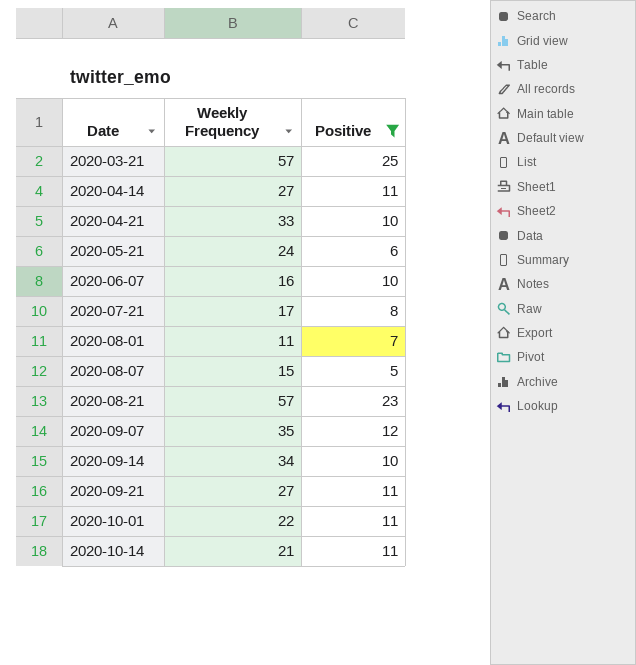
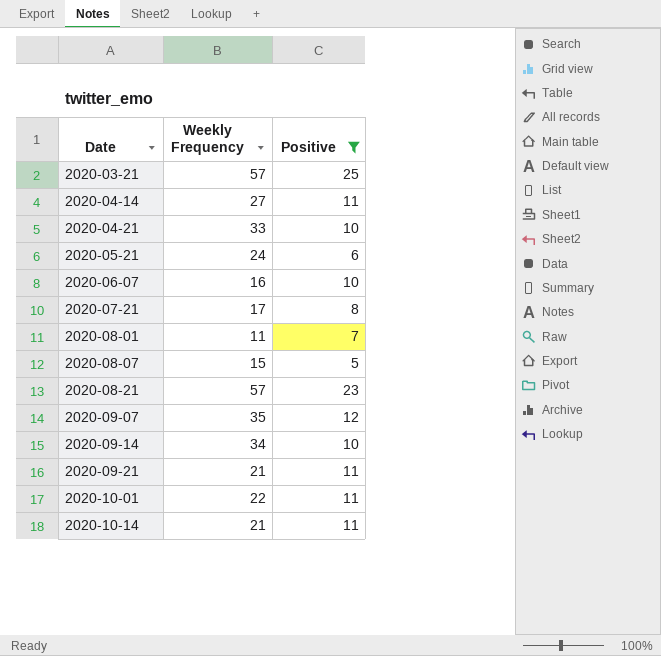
2020-09-21 | Weekly Frequency: 27 -> 21

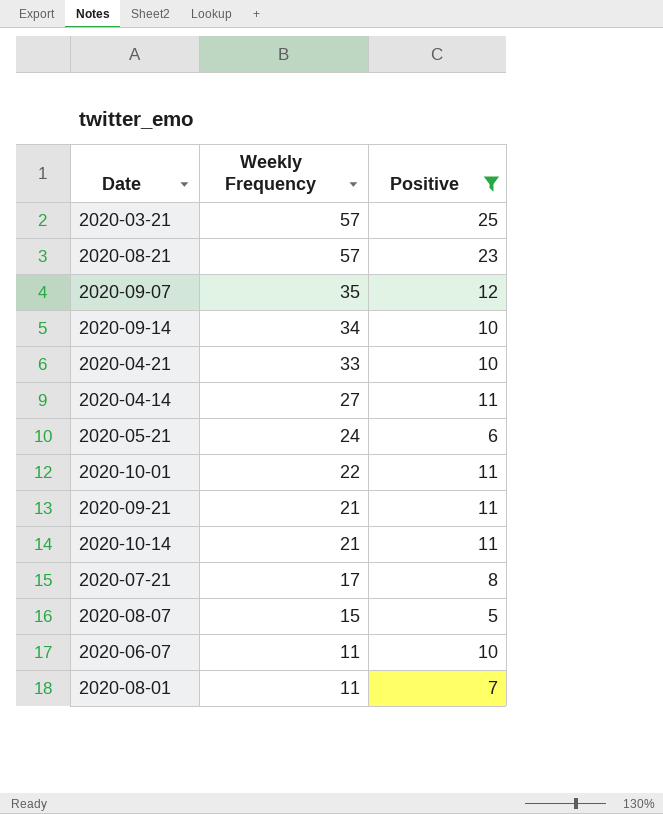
row order: Date ascending -> Weekly Frequency descending
2020-06-07 | Weekly Frequency: 16 -> 11

